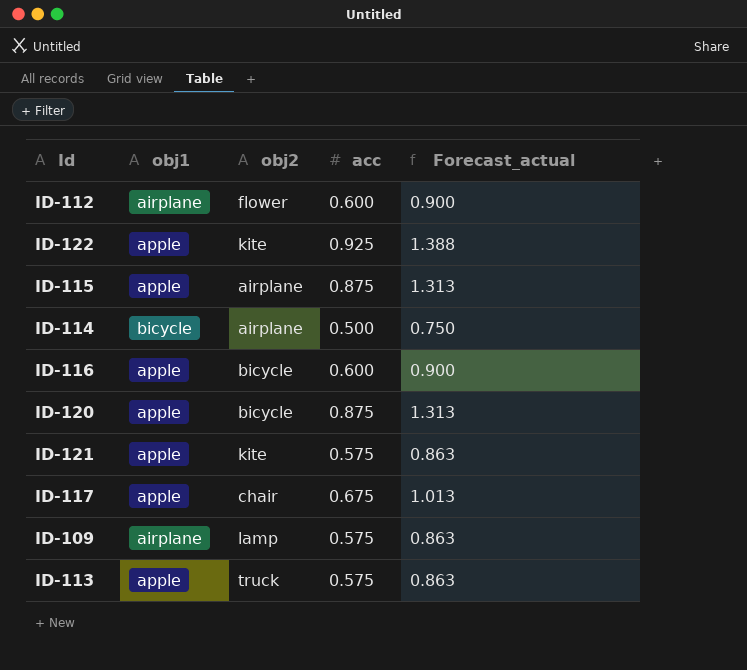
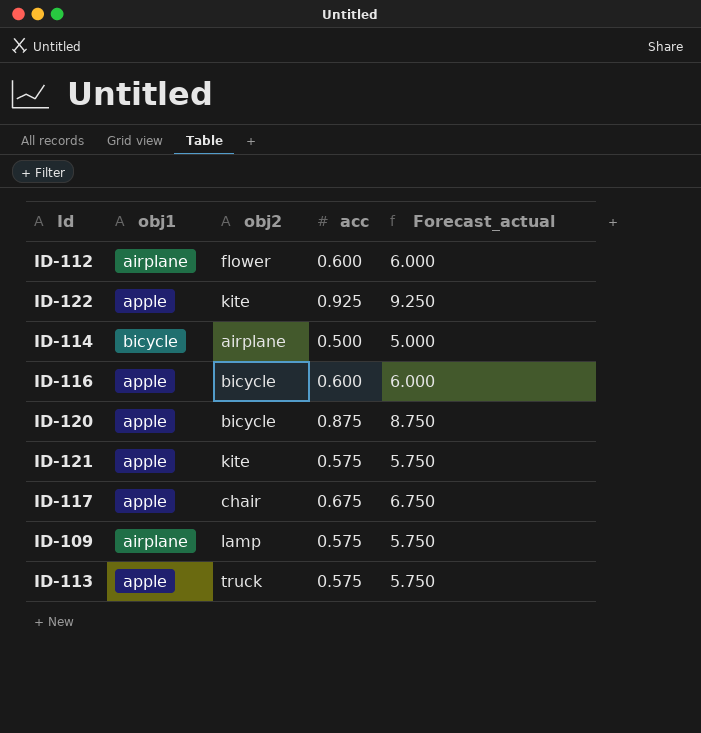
column Forecast_actual | formula: [acc] * 1.5 -> [acc] * 10
row ID-115: apple | airplane | 0.875 | 1.313 -> none

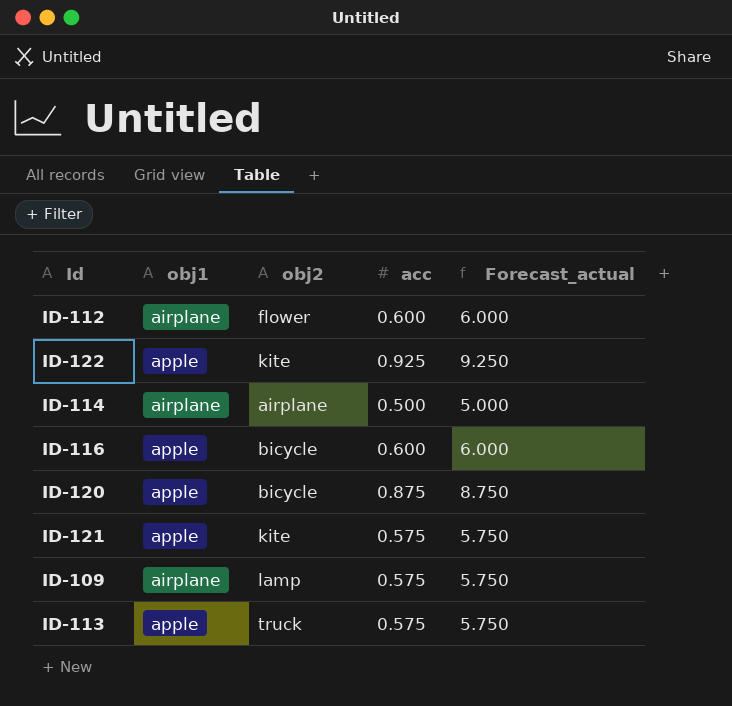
row ID-117: apple | chair | 0.675 | 6.750 -> none
ID-114 | obj1: bicycle -> airplane

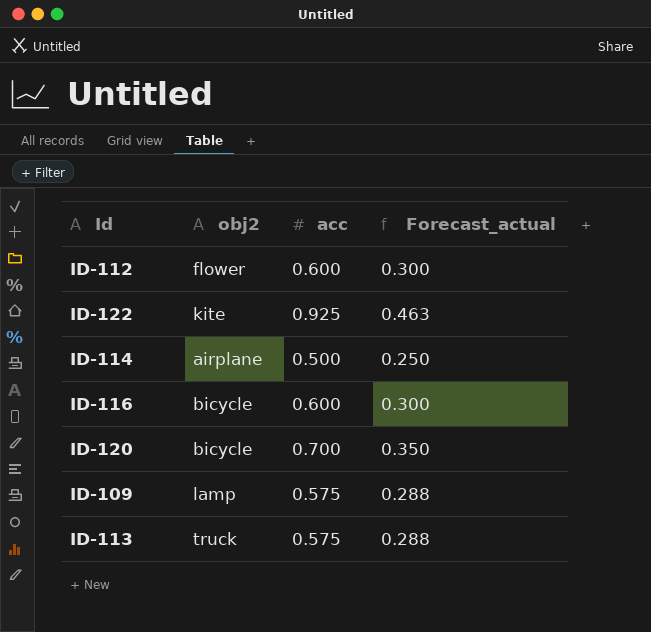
column obj1 | position: 2 -> none
column Forecast_actual | formula: [acc] * 10 -> [acc] * 0.5
row ID-121: apple | kite | 0.575 | 5.750 -> none
ID-120 | acc: 0.875 -> 0.700

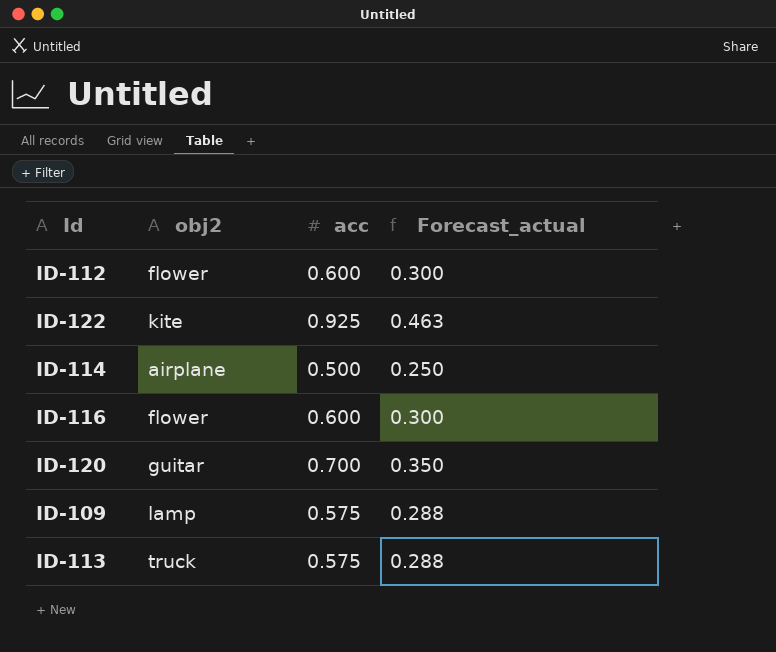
ID-116 | obj2: bicycle -> flower
ID-120 | obj2: bicycle -> guitar

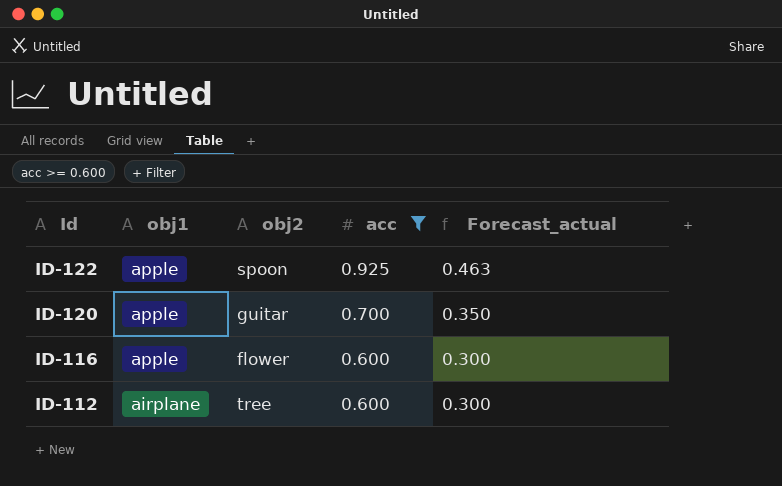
filter: none -> acc >= 0.600
row order: none -> Id descending
column obj1 | position: none -> 2
ID-122 | obj2: kite -> spoon
ID-112 | obj2: flower -> tree

